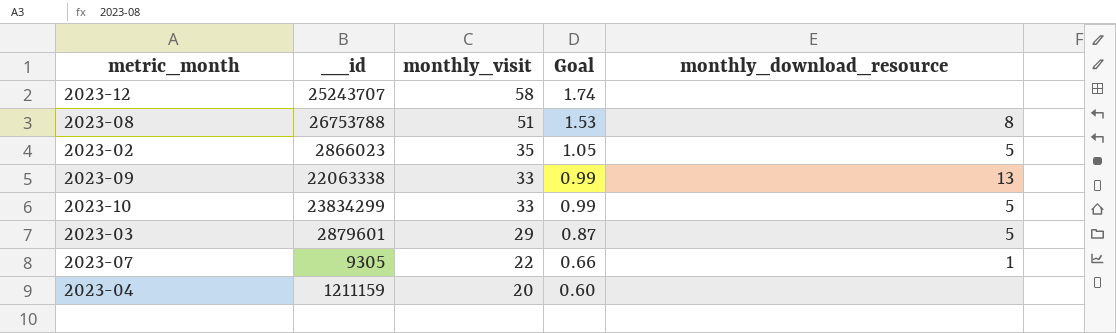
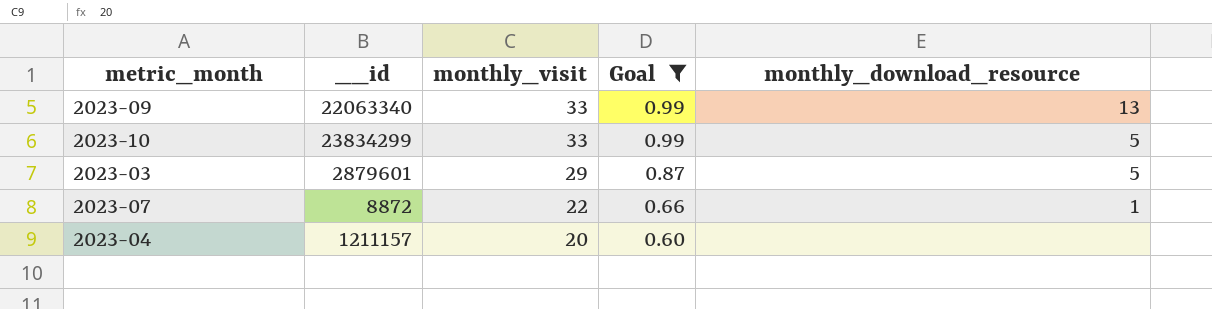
filter: none -> Goal <= 0.99
2023-09 | __id: 22063338 -> 22063340
2023-07 | __id: 9305 -> 8872
2023-04 | __id: 1211159 -> 1211157

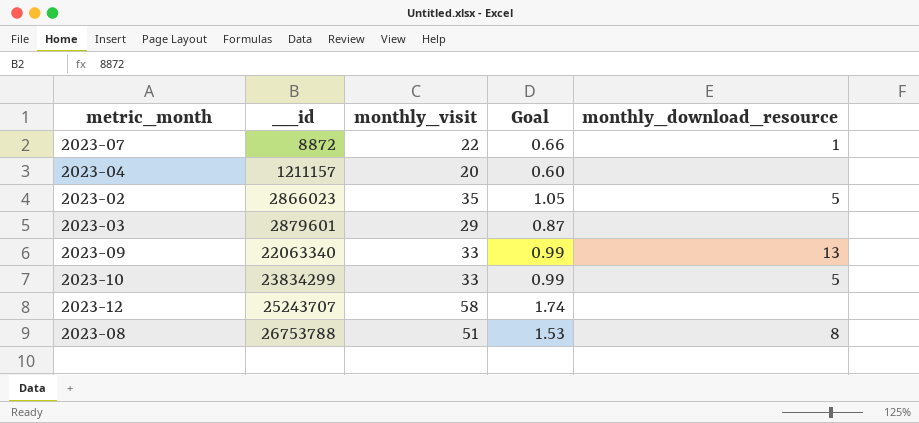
filter: Goal <= 0.99 -> none
row order: monthly_visit descending -> __id ascending
2023-03 | monthly_download_resource: 5 -> none

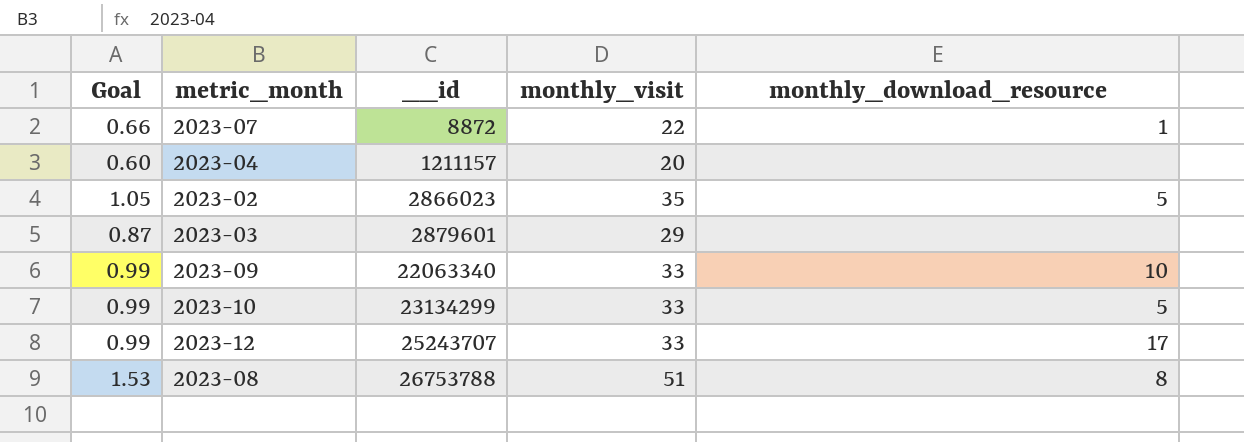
column Goal | position: 4 -> 1
2023-09 | monthly_download_resource: 13 -> 10
2023-10 | __id: 23834299 -> 23134299
2023-12 | Goal: 1.74 -> 0.99
2023-12 | monthly_visit: 58 -> 33
2023-12 | monthly_download_resource: none -> 17

